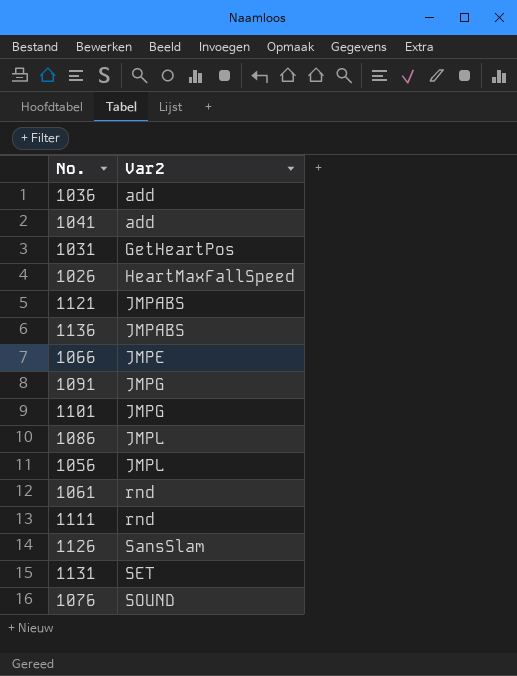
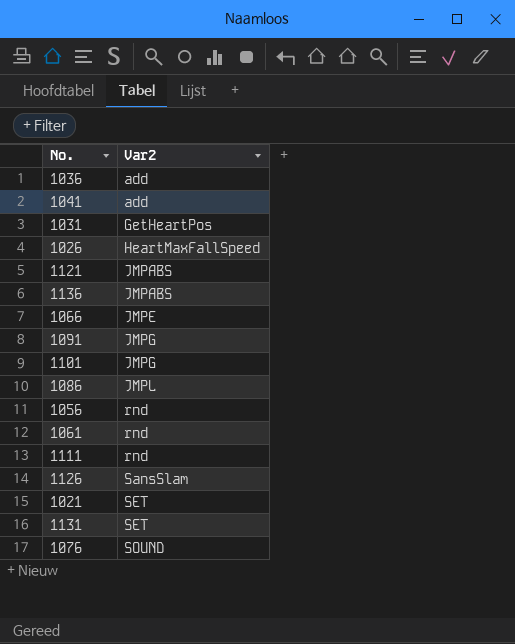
1056 | Var2: JMPL -> rnd
row 1021: none -> SET

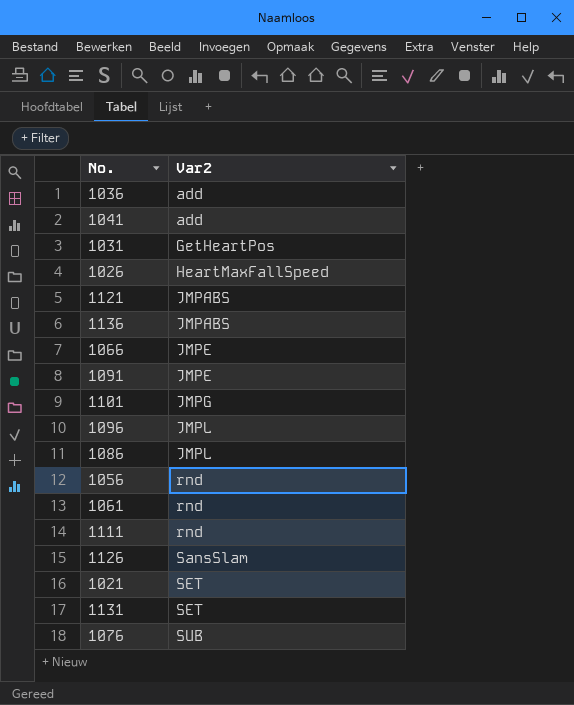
1091 | Var2: JMPG -> JMPE
row 1096: none -> JMPL
1076 | Var2: SOUND -> SUB

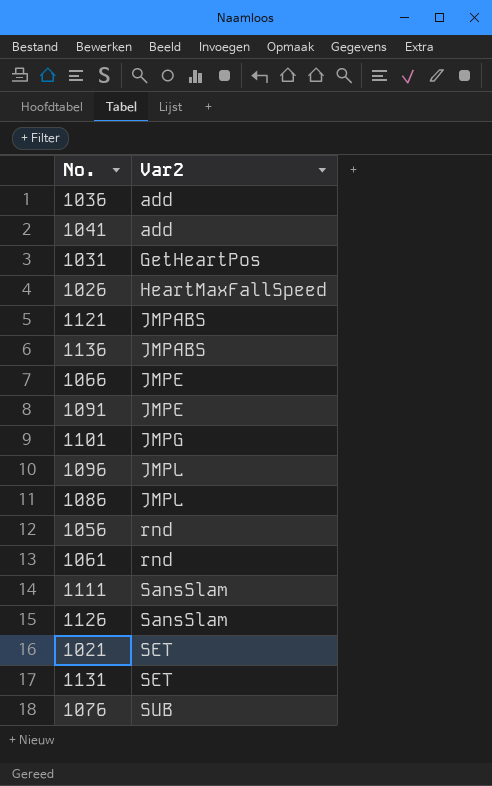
1111 | Var2: rnd -> SansSlam

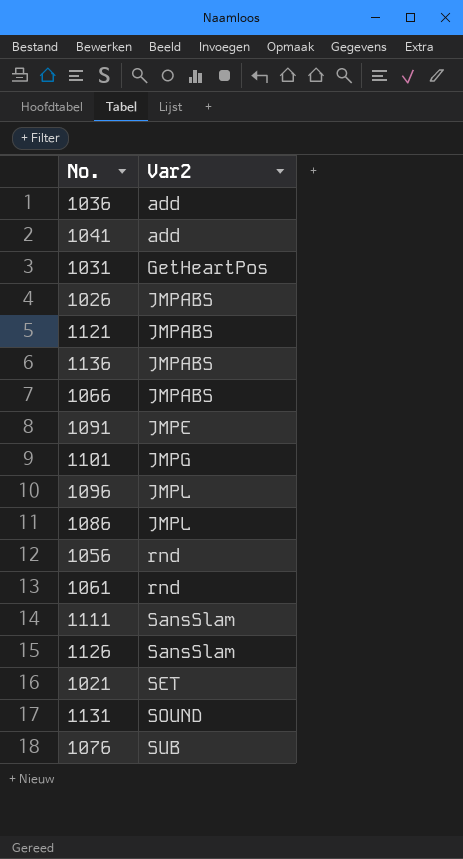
1026 | Var2: HeartMaxFallSpeed -> JMPABS
1066 | Var2: JMPE -> JMPABS
1131 | Var2: SET -> SOUND

